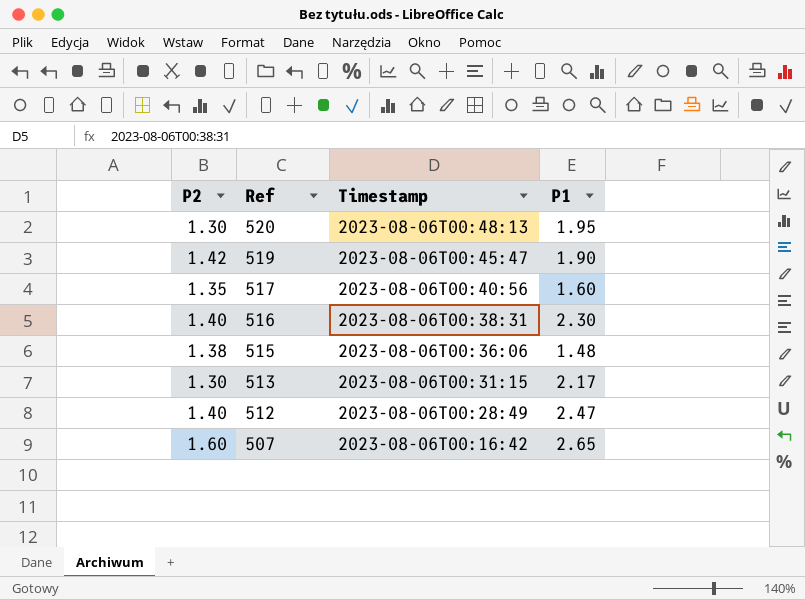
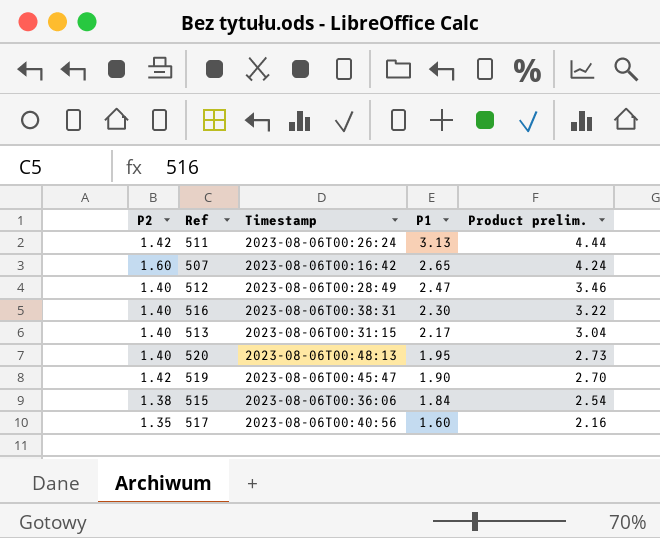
row order: Ref descending -> P1 descending
column Product prelim. | formula: none -> [P2] * [P1]
row 511: none -> 1.42 | 2023-08-06T00:26:24 | 3.13 | 4.44
513 | P2: 1.30 -> 1.40
520 | P2: 1.30 -> 1.40
515 | P1: 1.48 -> 1.84

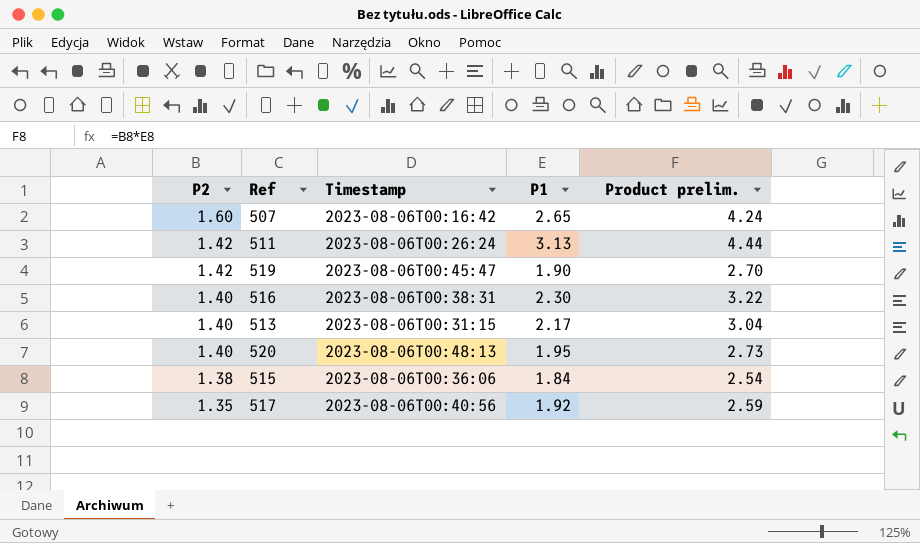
row order: P1 descending -> P2 descending
row 512: 1.40 | 2023-08-06T00:28:49 | 2.47 | 3.46 -> none
517 | P1: 1.60 -> 1.92
517 | Product prelim.: 2.16 -> 2.59

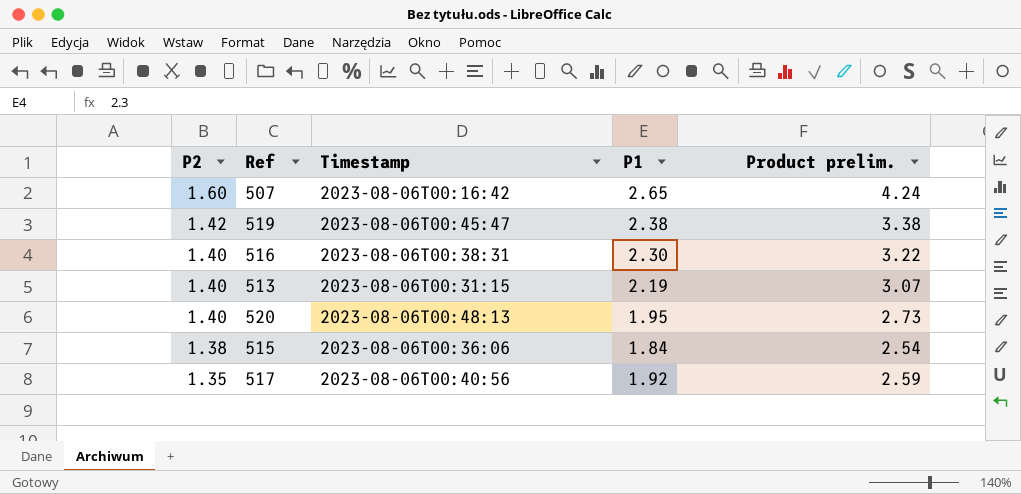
row 511: 1.42 | 2023-08-06T00:26:24 | 3.13 | 4.44 -> none
519 | P1: 1.90 -> 2.38
519 | Product prelim.: 2.70 -> 3.38
513 | P1: 2.17 -> 2.19
513 | Product prelim.: 3.04 -> 3.07

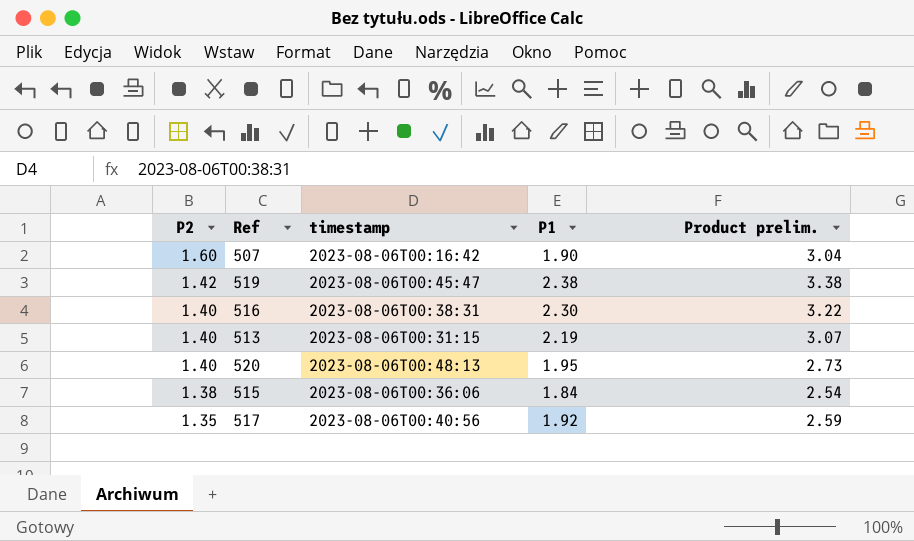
column name: Timestamp -> timestamp
507 | P1: 2.65 -> 1.90
507 | Product prelim.: 4.24 -> 3.04

